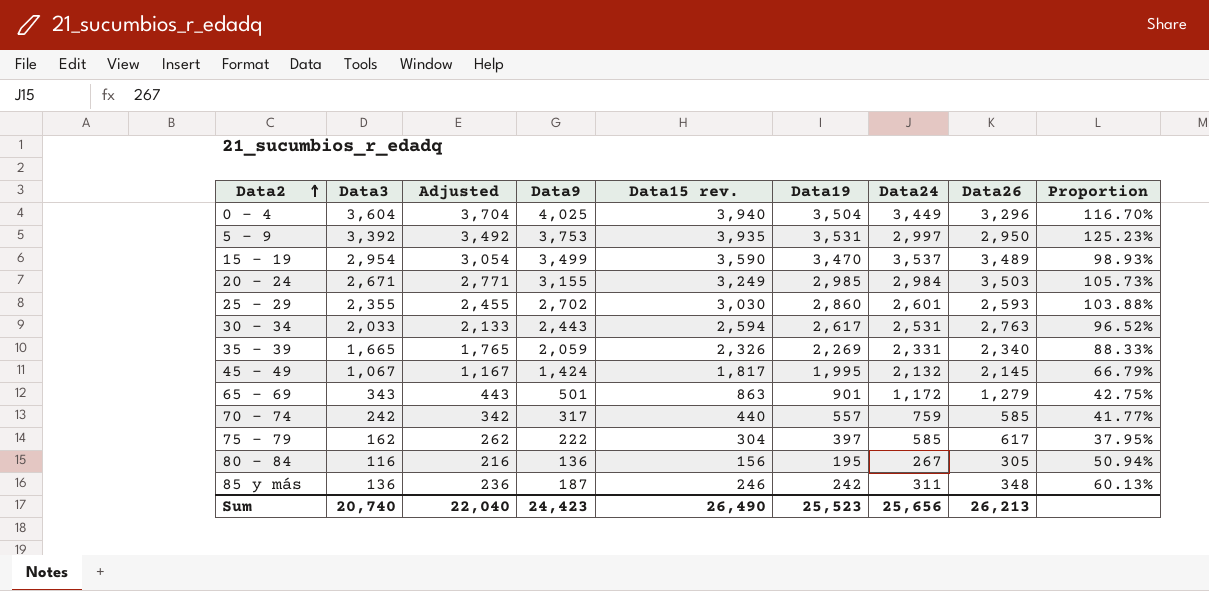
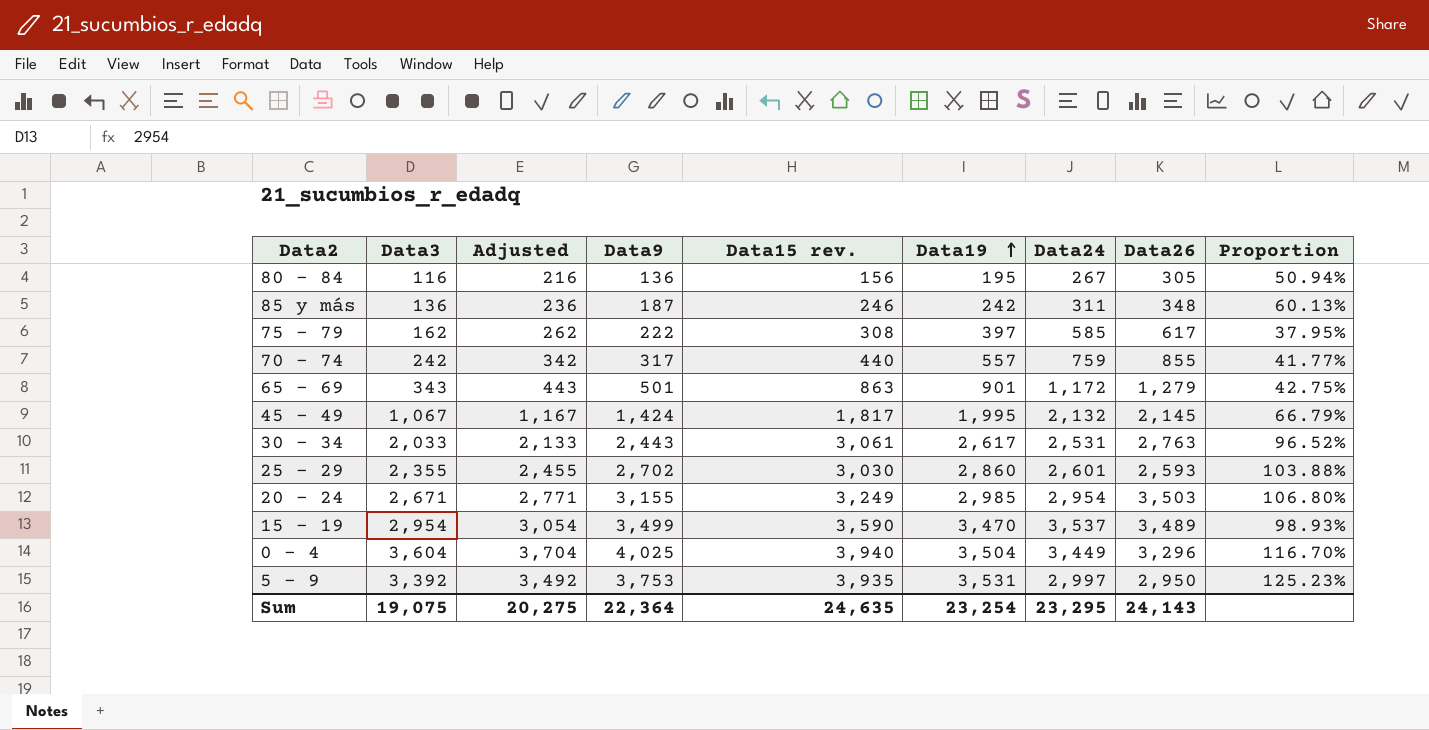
row order: Data2 ascending -> Data19 ascending
row 35 - 39: 1,665 | 1,765 | 2,059 | 2,326 | 2,269 | 2,331 | 2,340 | 88.33% -> none
75 - 79 | Data15 rev.: 304 -> 308
70 - 74 | Data26: 585 -> 855
30 - 34 | Data15 rev.: 2,594 -> 3,061
20 - 24 | Data24: 2,984 -> 2,954
20 - 24 | Proportion: 105.73% -> 106.80%
Sum | Data3: 20,740 -> 19,075
Sum | Adjusted: 22,040 -> 20,275
Sum | Data9: 24,423 -> 22,364
Sum | Data15 rev.: 26,490 -> 24,635
Sum | Data19: 25,523 -> 23,254
Sum | Data24: 25,656 -> 23,295
Sum | Data26: 26,213 -> 24,143

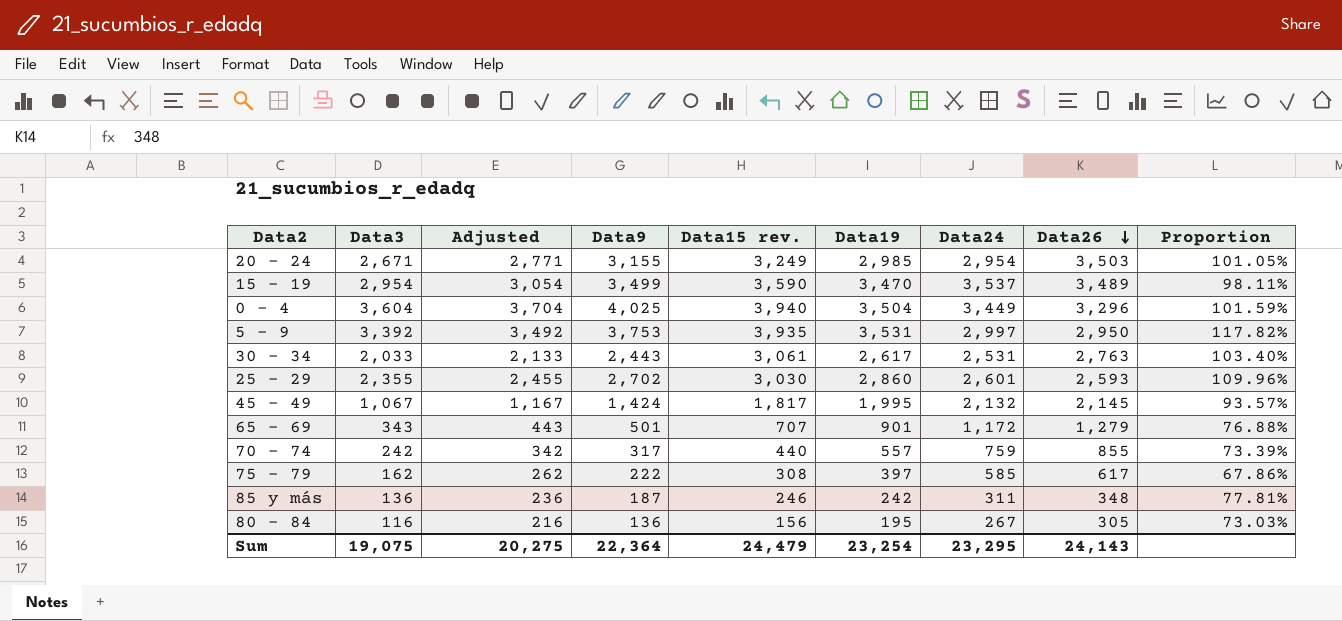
row order: Data19 ascending -> Data26 descending
column Proportion | formula: [Data9] / [Data24] -> [Data19] / [Data24]
65 - 69 | Data15 rev.: 863 -> 707
Sum | Data15 rev.: 24,635 -> 24,479

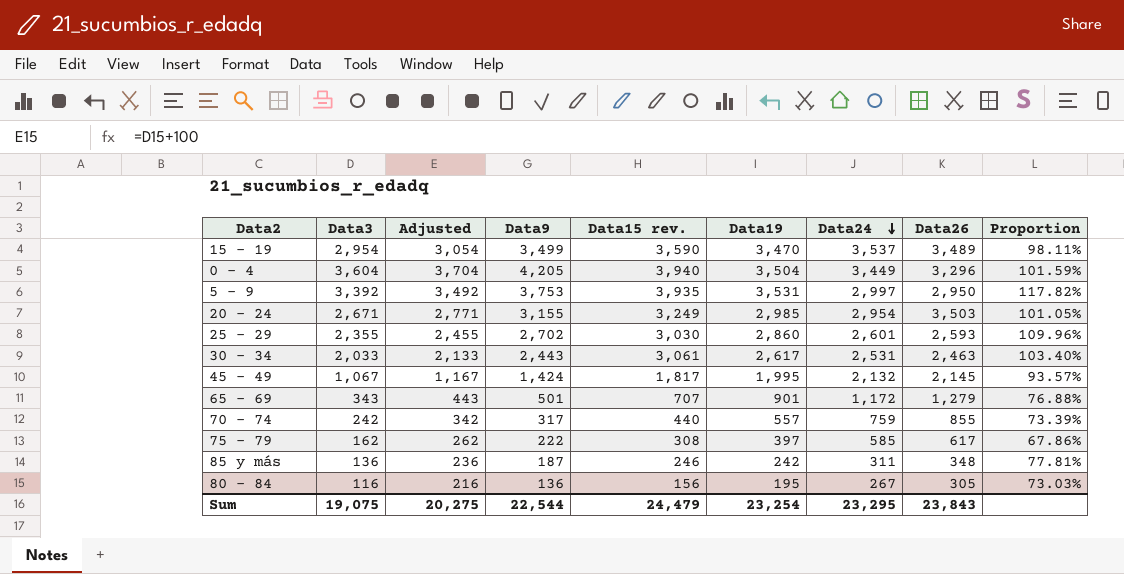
row order: Data26 descending -> Data24 descending
0 - 4 | Data9: 4,025 -> 4,205
30 - 34 | Data26: 2,763 -> 2,463
Sum | Data9: 22,364 -> 22,544
Sum | Data26: 24,143 -> 23,843

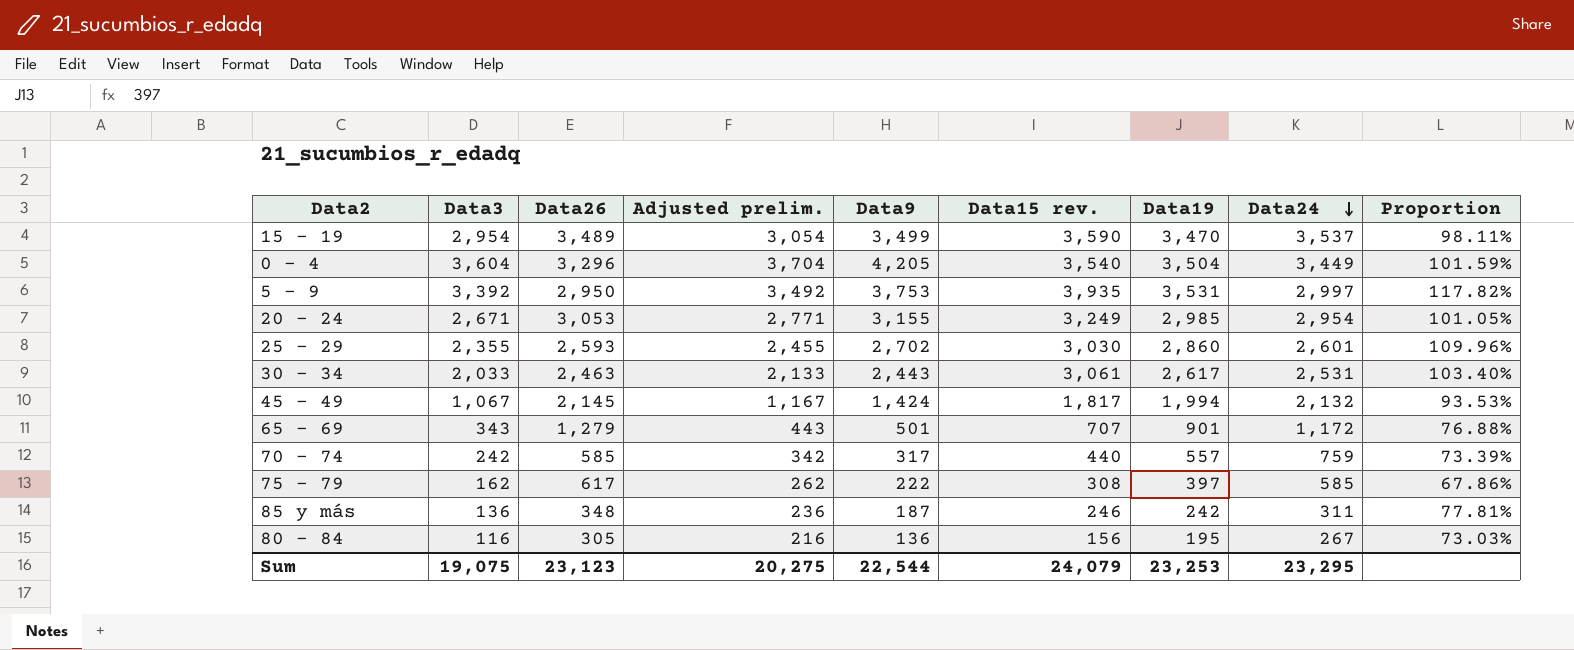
column Data26 | position: 8 -> 3
column name: Adjusted -> Adjusted prelim.
0 - 4 | Data15 rev.: 3,940 -> 3,540
20 - 24 | Data26: 3,503 -> 3,053
45 - 49 | Data19: 1,995 -> 1,994
45 - 49 | Proportion: 93.57% -> 93.53%
70 - 74 | Data26: 855 -> 585
Sum | Data26: 23,843 -> 23,123
Sum | Data15 rev.: 24,479 -> 24,079
Sum | Data19: 23,254 -> 23,253

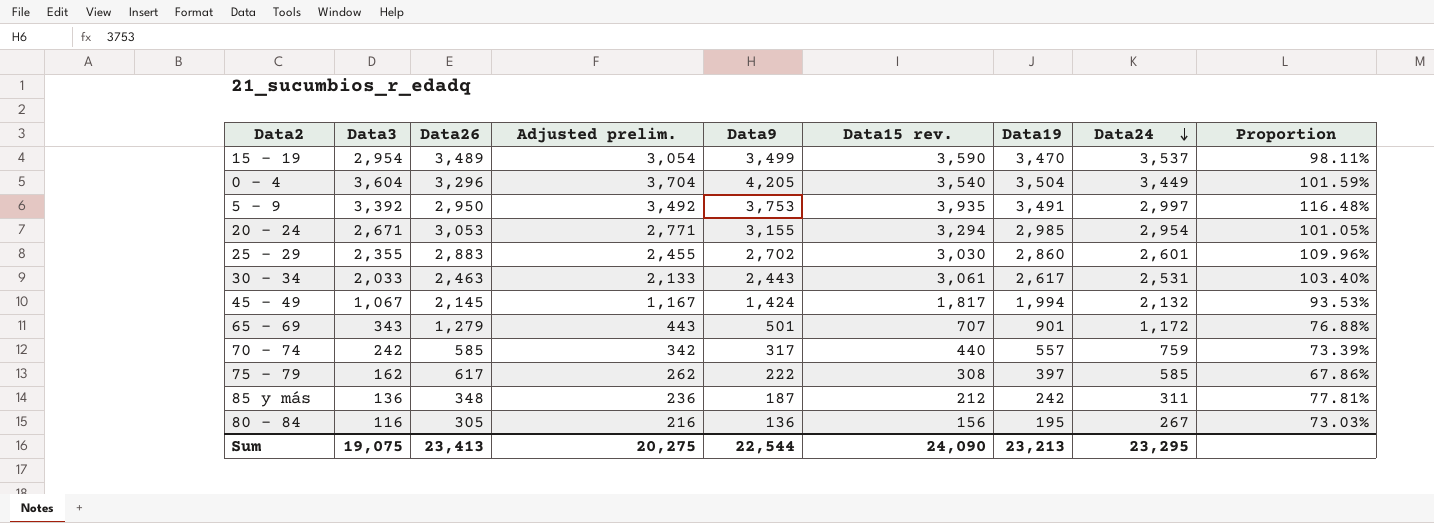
5 - 9 | Data19: 3,531 -> 3,491
5 - 9 | Proportion: 117.82% -> 116.48%
20 - 24 | Data15 rev.: 3,249 -> 3,294
25 - 29 | Data26: 2,593 -> 2,883
85 y más | Data15 rev.: 246 -> 212
Sum | Data26: 23,123 -> 23,413
Sum | Data15 rev.: 24,079 -> 24,090
Sum | Data19: 23,253 -> 23,213

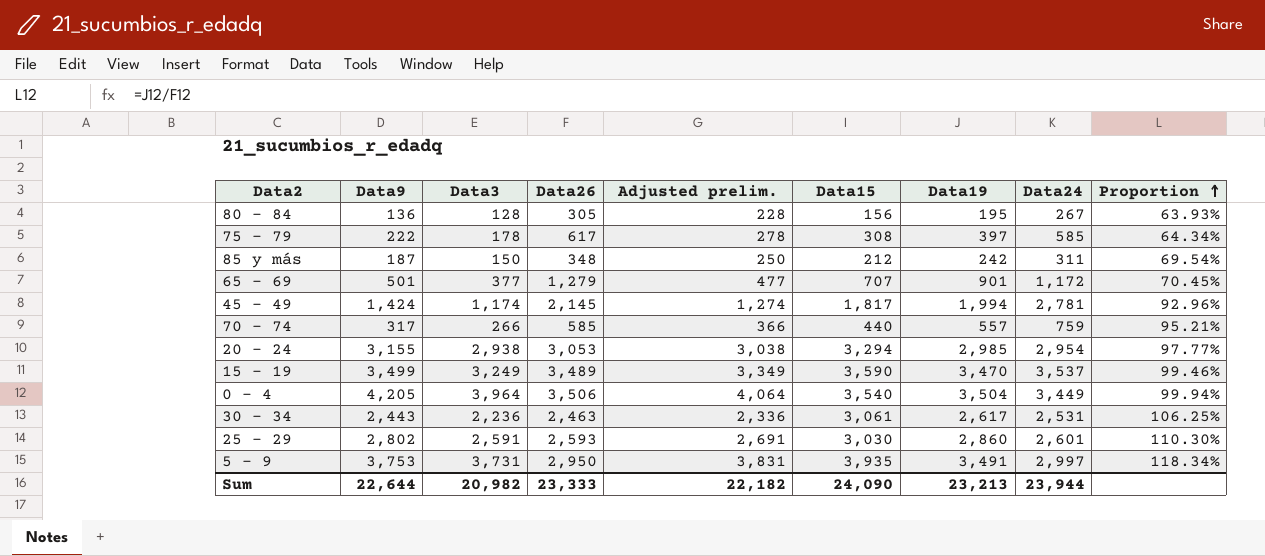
row order: Data24 descending -> Proportion ascending
column Data9 | position: 5 -> 2
column name: Data15 rev. -> Data15
column Proportion | formula: [Data19] / [Data24] -> [Data19] / [Data26]
80 - 84 | Data3: 116 -> 128
80 - 84 | Adjusted prelim.: 216 -> 228
75 - 79 | Data3: 162 -> 178
75 - 79 | Adjusted prelim.: 262 -> 278
85 y más | Data3: 136 -> 150
85 y más | Adjusted prelim.: 236 -> 250
65 - 69 | Data3: 343 -> 377
65 - 69 | Adjusted prelim.: 443 -> 477
45 - 49 | Data3: 1,067 -> 1,174
45 - 49 | Adjusted prelim.: 1,167 -> 1,274
45 - 49 | Data24: 2,132 -> 2,781
70 - 74 | Data3: 242 -> 266
70 - 74 | Adjusted prelim.: 342 -> 366
20 - 24 | Data3: 2,671 -> 2,938
20 - 24 | Adjusted prelim.: 2,771 -> 3,038
15 - 19 | Data3: 2,954 -> 3,249
15 - 19 | Adjusted prelim.: 3,054 -> 3,349
0 - 4 | Data3: 3,604 -> 3,964
0 - 4 | Data26: 3,296 -> 3,506
0 - 4 | Adjusted prelim.: 3,704 -> 4,064
30 - 34 | Data3: 2,033 -> 2,236
30 - 34 | Adjusted prelim.: 2,133 -> 2,336
25 - 29 | Data9: 2,702 -> 2,802
25 - 29 | Data3: 2,355 -> 2,591
25 - 29 | Data26: 2,883 -> 2,593
25 - 29 | Adjusted prelim.: 2,455 -> 2,691
5 - 9 | Data3: 3,392 -> 3,731
5 - 9 | Adjusted prelim.: 3,492 -> 3,831
Sum | Data9: 22,544 -> 22,644
Sum | Data3: 19,075 -> 20,982
Sum | Data26: 23,413 -> 23,333
Sum | Adjusted prelim.: 20,275 -> 22,182
Sum | Data24: 23,295 -> 23,944

